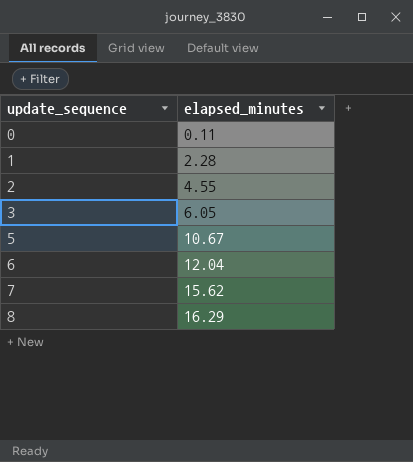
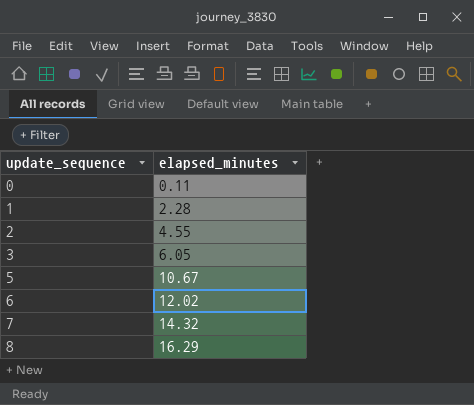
6 | elapsed_minutes: 12.04 -> 12.02
7 | elapsed_minutes: 15.62 -> 14.32

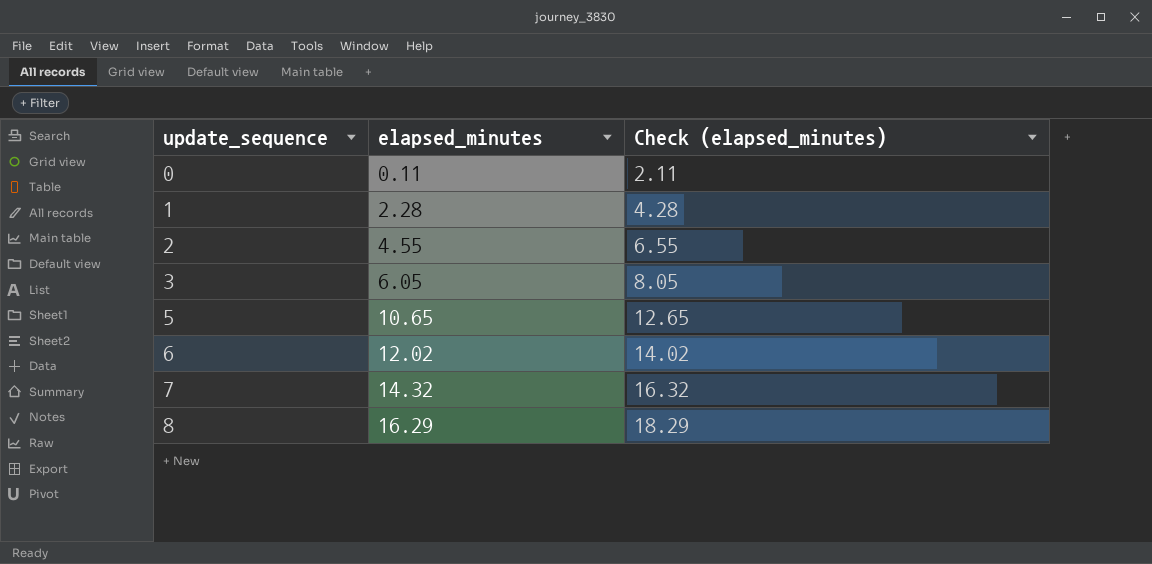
column Check (elapsed_minutes) | formula: none -> [elapsed_minutes] + 2
5 | elapsed_minutes: 10.67 -> 10.65

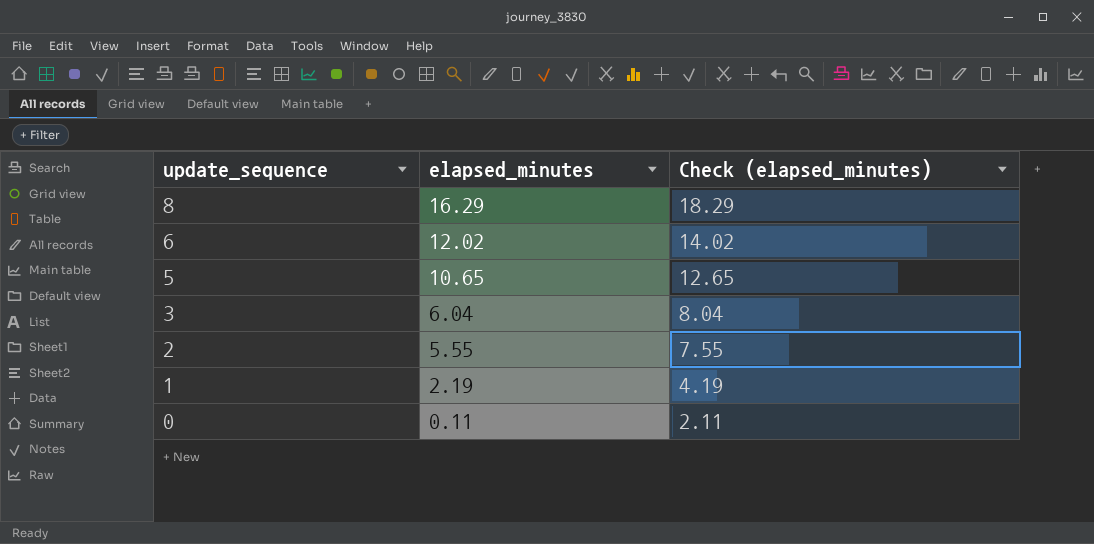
row order: update_sequence ascending -> update_sequence descending
row 7: 14.32 | 16.32 -> none
3 | elapsed_minutes: 6.05 -> 6.04
3 | Check (elapsed_minutes): 8.05 -> 8.04
2 | elapsed_minutes: 4.55 -> 5.55
2 | Check (elapsed_minutes): 6.55 -> 7.55
1 | elapsed_minutes: 2.28 -> 2.19
1 | Check (elapsed_minutes): 4.28 -> 4.19

